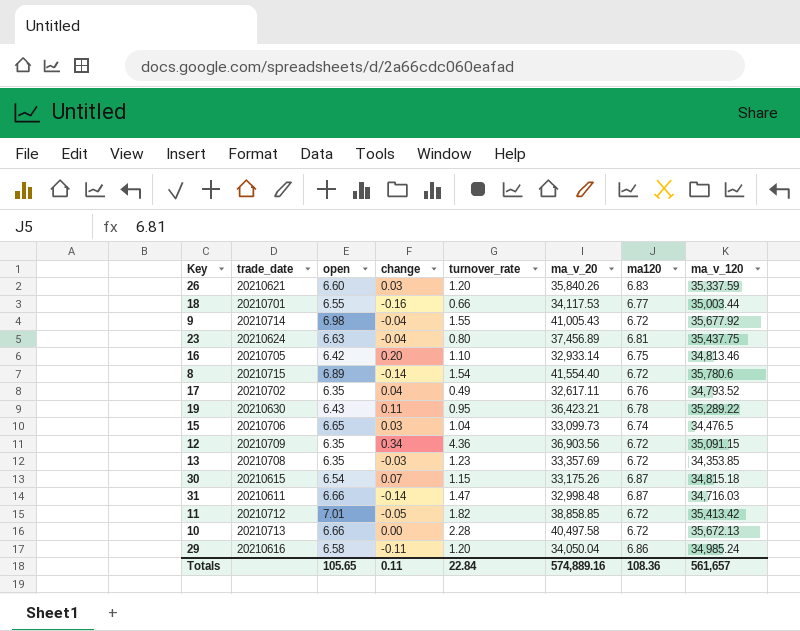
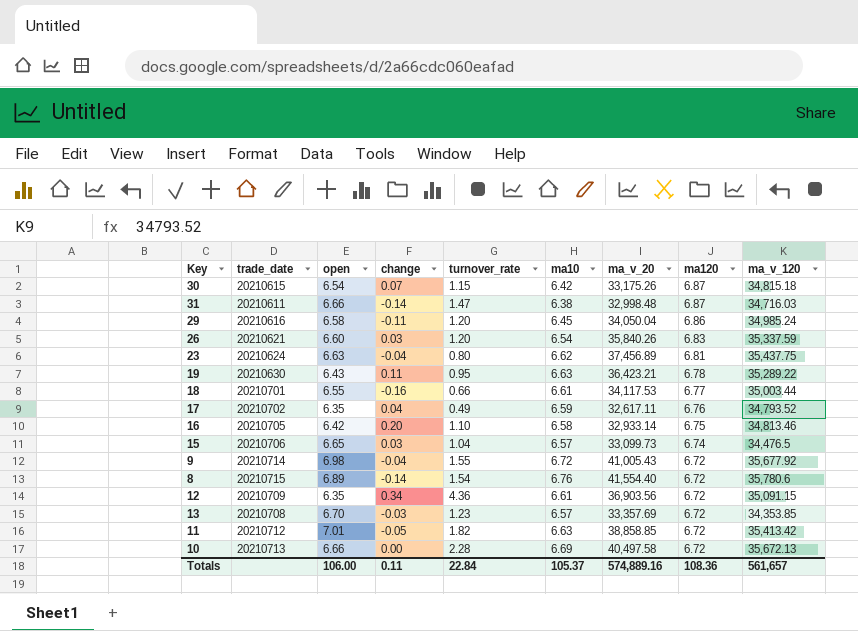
row order: none -> ma120 descending
column ma10 | position: none -> 6
13 | open: 6.35 -> 6.70
Totals | open: 105.65 -> 106.00

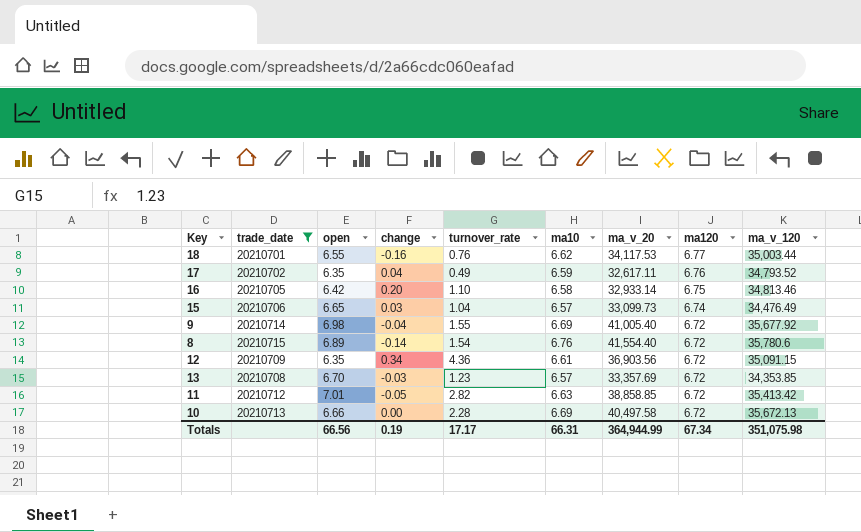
filter: none -> trade_date >= 20210701
18 | turnover_rate: 0.66 -> 0.76
18 | ma10: 6.61 -> 6.62
15 | ma_v_120: 34,476.5 -> 34,476.49
9 | ma10: 6.72 -> 6.69
9 | ma_v_20: 41,005.43 -> 41,005.40
11 | turnover_rate: 1.82 -> 2.82
Totals | open: 106.00 -> 66.56
Totals | change: 0.11 -> 0.19
Totals | turnover_rate: 22.84 -> 17.17
Totals | ma10: 105.37 -> 66.31
Totals | ma_v_20: 574,889.16 -> 364,944.99
Totals | ma120: 108.36 -> 67.34
Totals | ma_v_120: 561,657 -> 351,075.98

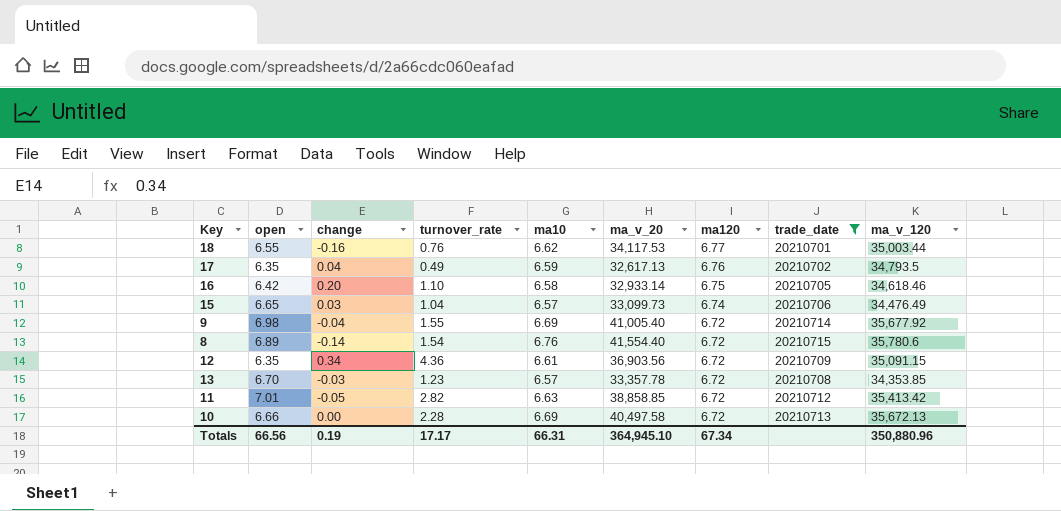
column trade_date | position: 2 -> 8
17 | ma_v_20: 32,617.11 -> 32,617.13
17 | ma_v_120: 34,793.52 -> 34,793.5
16 | ma_v_120: 34,813.46 -> 34,618.46
13 | ma_v_20: 33,357.69 -> 33,357.78
Totals | ma_v_20: 364,944.99 -> 364,945.10
Totals | ma_v_120: 351,075.98 -> 350,880.96

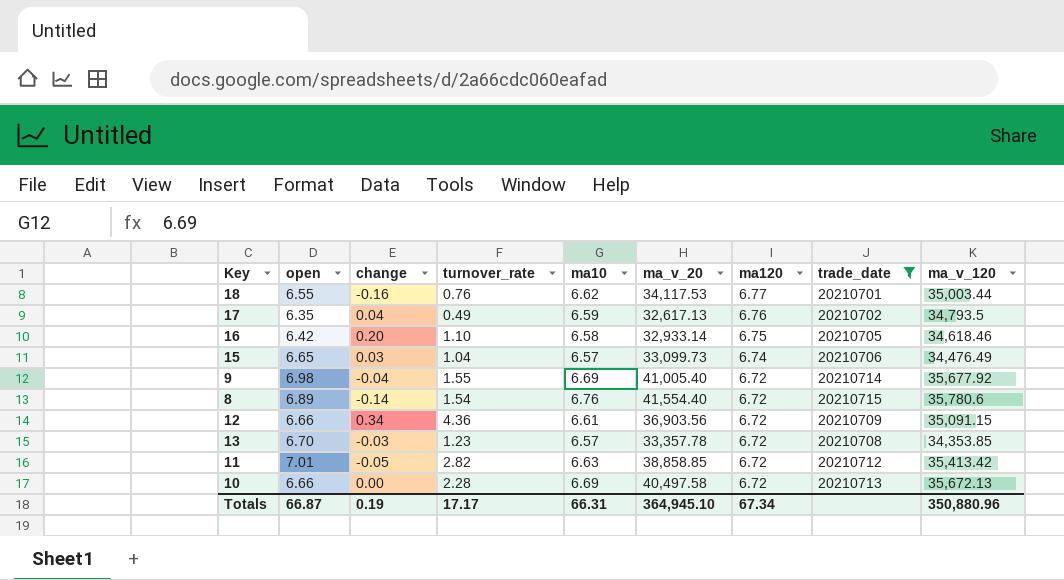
12 | open: 6.35 -> 6.66
Totals | open: 66.56 -> 66.87

